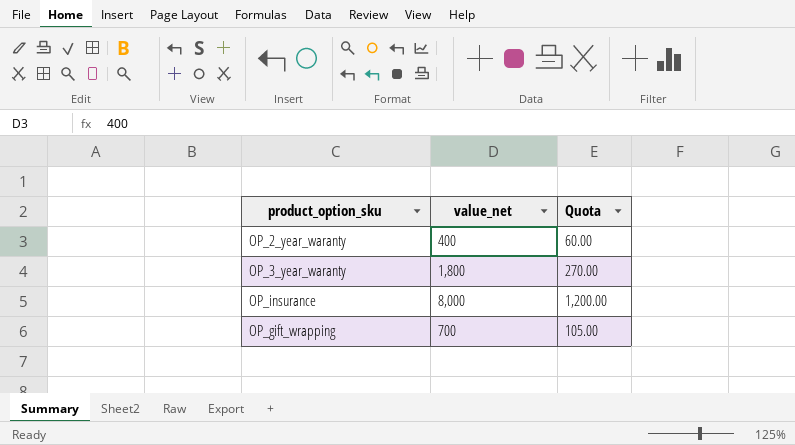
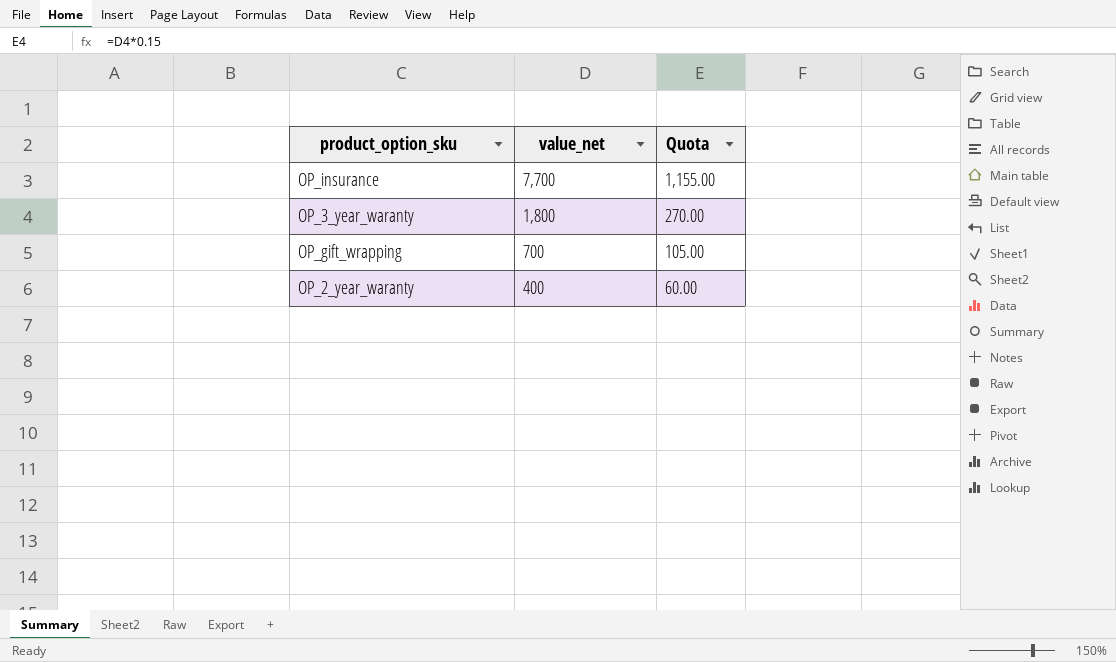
row order: none -> value_net descending
OP_insurance | value_net: 8,000 -> 7,700
OP_insurance | Quota: 1,200.00 -> 1,155.00

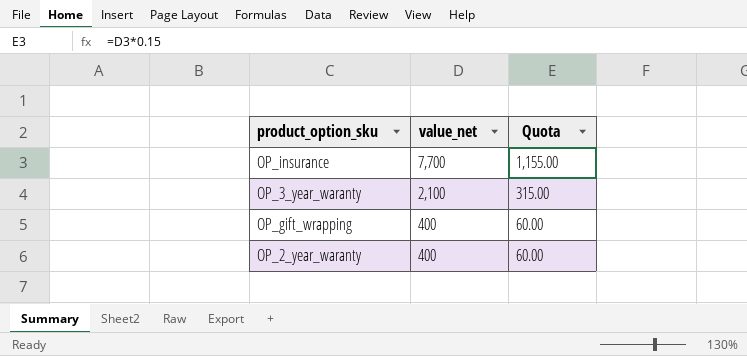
OP_3_year_waranty | value_net: 1,800 -> 2,100
OP_3_year_waranty | Quota: 270.00 -> 315.00
OP_gift_wrapping | value_net: 700 -> 400
OP_gift_wrapping | Quota: 105.00 -> 60.00

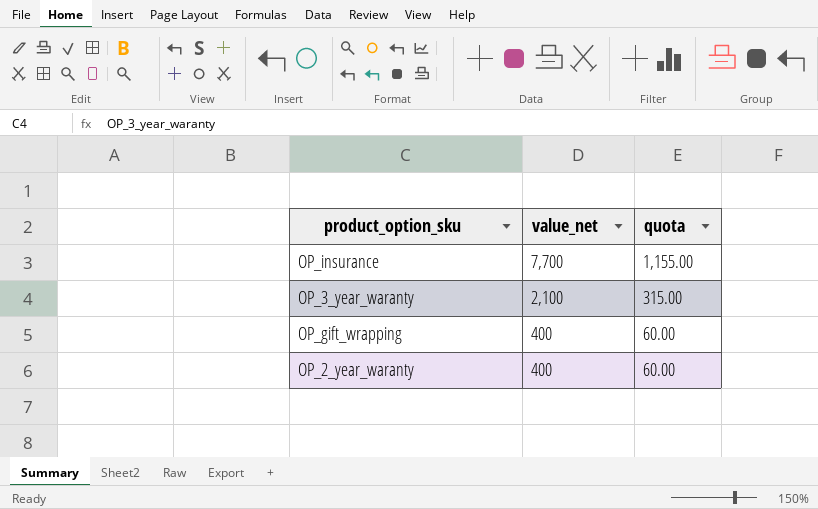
column name: Quota -> quota

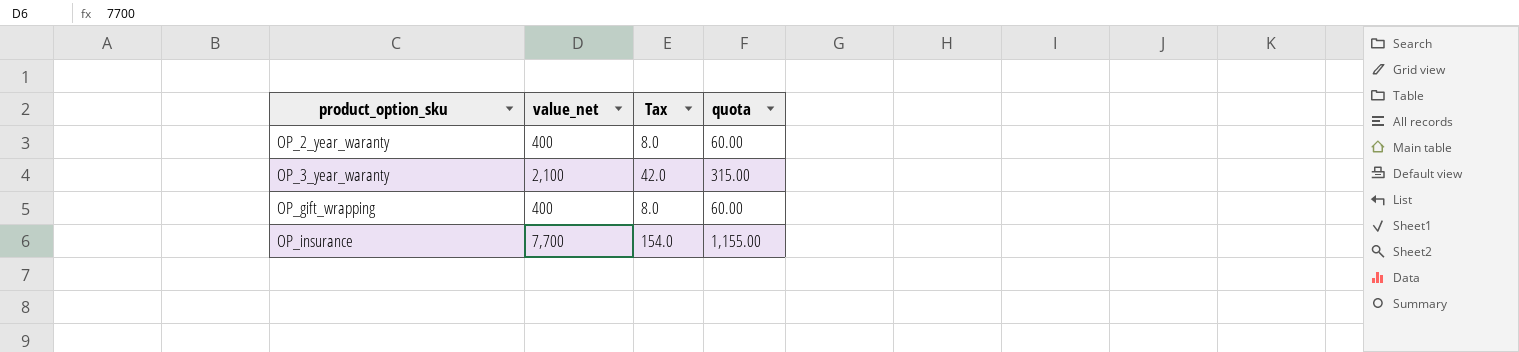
row order: value_net descending -> product_option_sku ascending
column Tax | formula: none -> [value_net] * 0.02

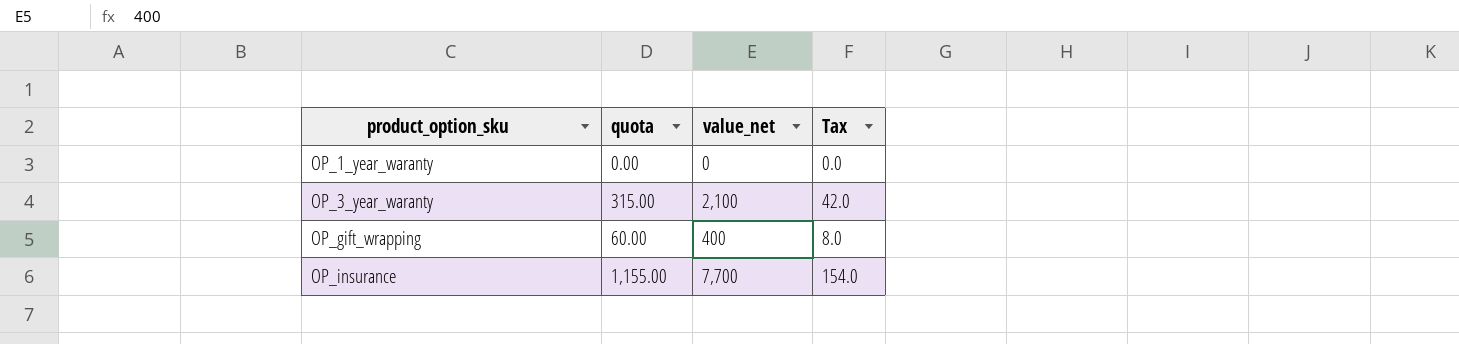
column quota | position: 4 -> 2
row OP_2_year_waranty: 400 | 8.0 | 60.00 -> none
row OP_1_year_waranty: none -> 0.00 | 0 | 0.0

